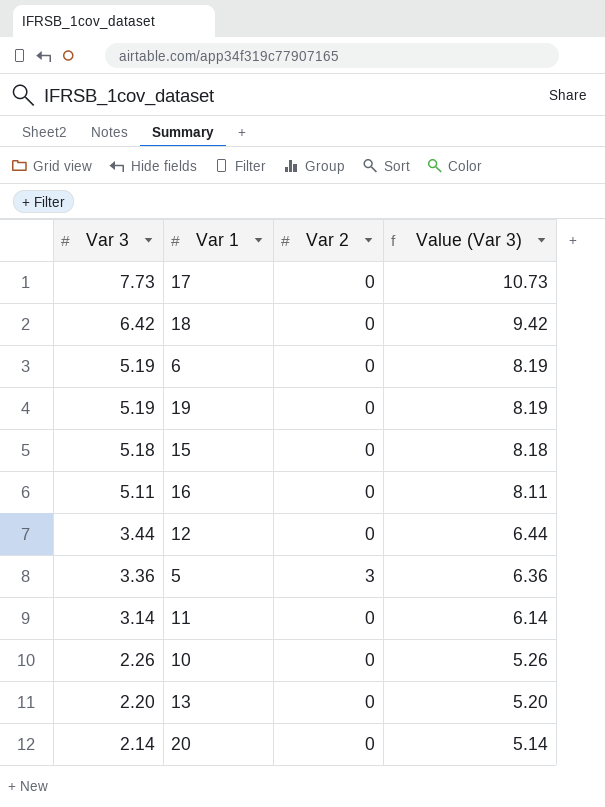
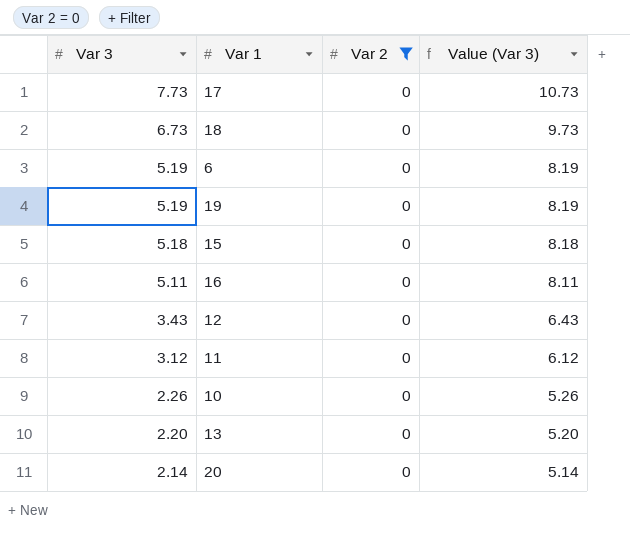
filter: none -> Var 2 = 0
18 | Var 3: 6.42 -> 6.73
18 | Value (Var 3): 9.42 -> 9.73
12 | Var 3: 3.44 -> 3.43
12 | Value (Var 3): 6.44 -> 6.43
11 | Var 3: 3.14 -> 3.12
11 | Value (Var 3): 6.14 -> 6.12

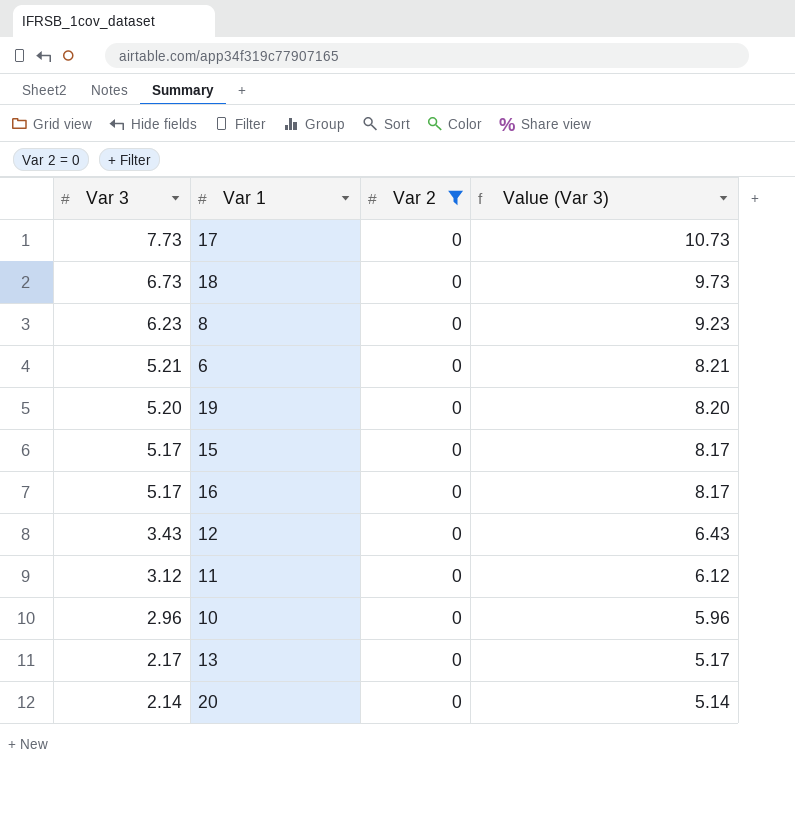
row 8: none -> 6.23 | 0 | 9.23
6 | Var 3: 5.19 -> 5.21
6 | Value (Var 3): 8.19 -> 8.21
19 | Var 3: 5.19 -> 5.20
19 | Value (Var 3): 8.19 -> 8.20
15 | Var 3: 5.18 -> 5.17
15 | Value (Var 3): 8.18 -> 8.17
16 | Var 3: 5.11 -> 5.17
16 | Value (Var 3): 8.11 -> 8.17
10 | Var 3: 2.26 -> 2.96
10 | Value (Var 3): 5.26 -> 5.96
13 | Var 3: 2.20 -> 2.17
13 | Value (Var 3): 5.20 -> 5.17

